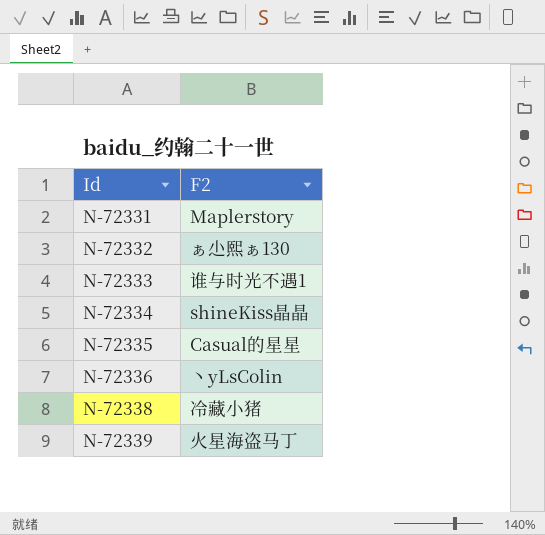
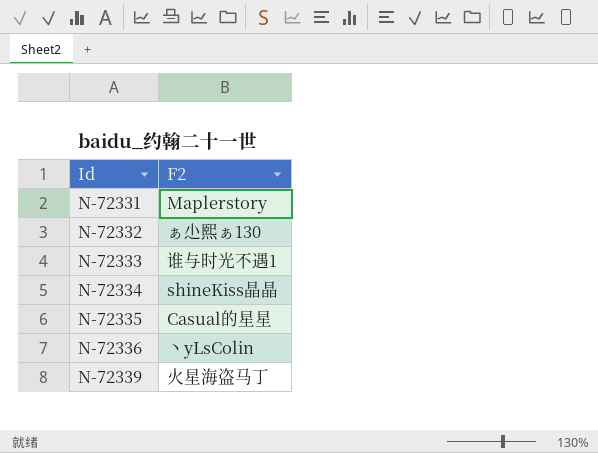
row N-72338: 冷藏小猪 -> none

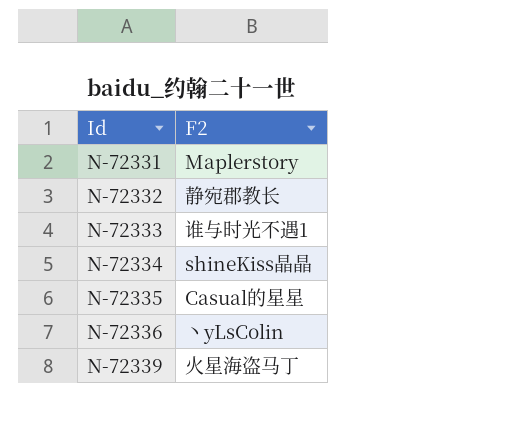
N-72332 | F2: ぁ尐熙ぁ130 -> 静宛郡教长

